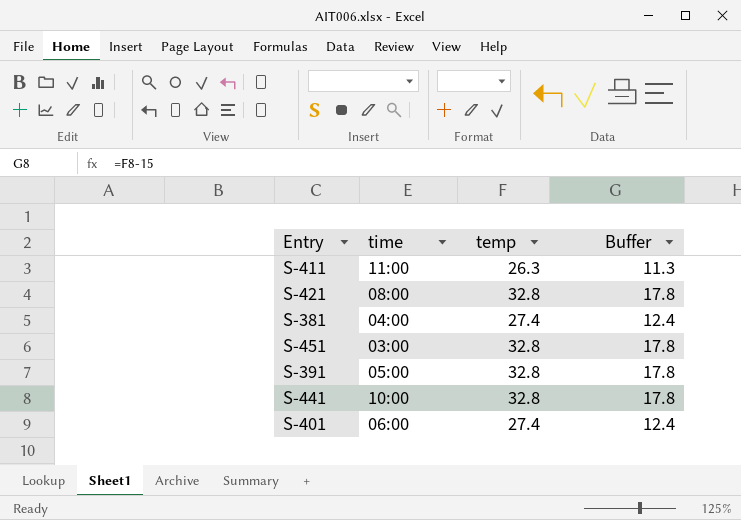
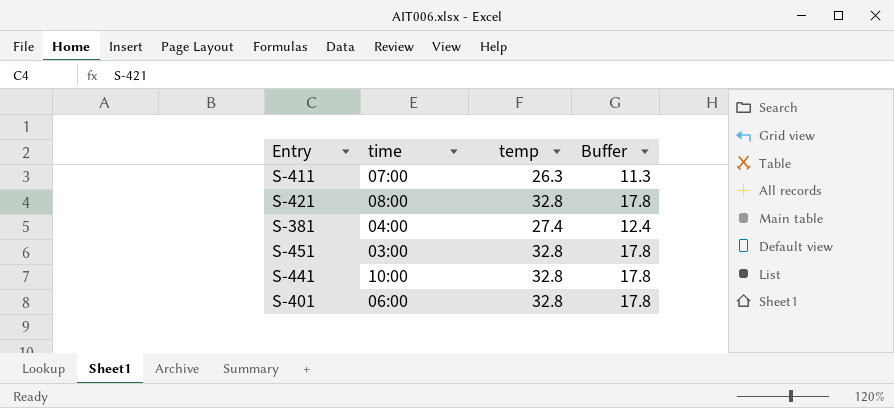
row S-391: 05:00 | 32.8 | 17.8 -> none
S-411 | time: 11:00 -> 07:00
S-401 | temp: 27.4 -> 32.8
S-401 | Buffer: 12.4 -> 17.8

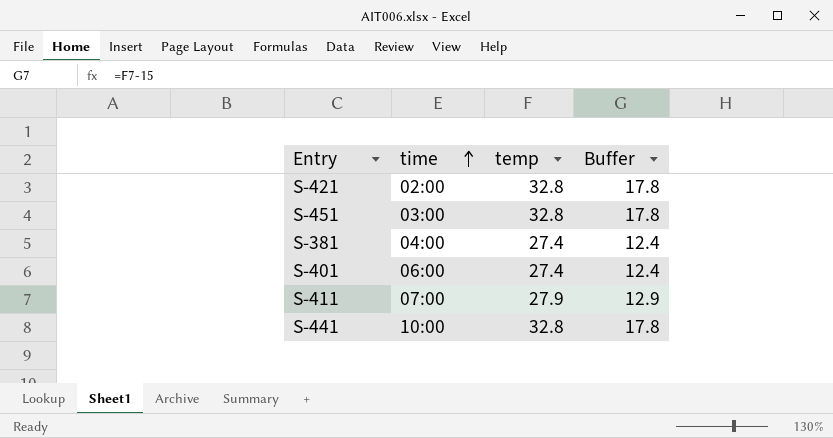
row order: none -> time ascending
S-421 | time: 08:00 -> 02:00
S-401 | temp: 32.8 -> 27.4
S-401 | Buffer: 17.8 -> 12.4
S-411 | temp: 26.3 -> 27.9
S-411 | Buffer: 11.3 -> 12.9

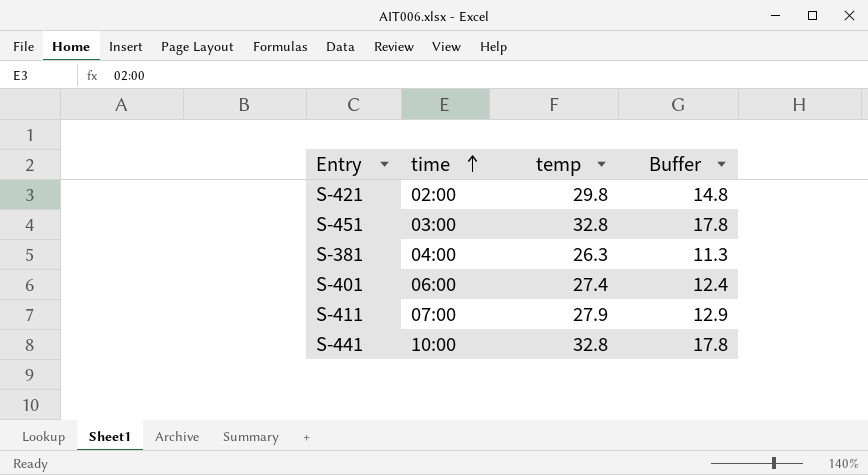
S-421 | temp: 32.8 -> 29.8
S-421 | Buffer: 17.8 -> 14.8
S-381 | temp: 27.4 -> 26.3
S-381 | Buffer: 12.4 -> 11.3

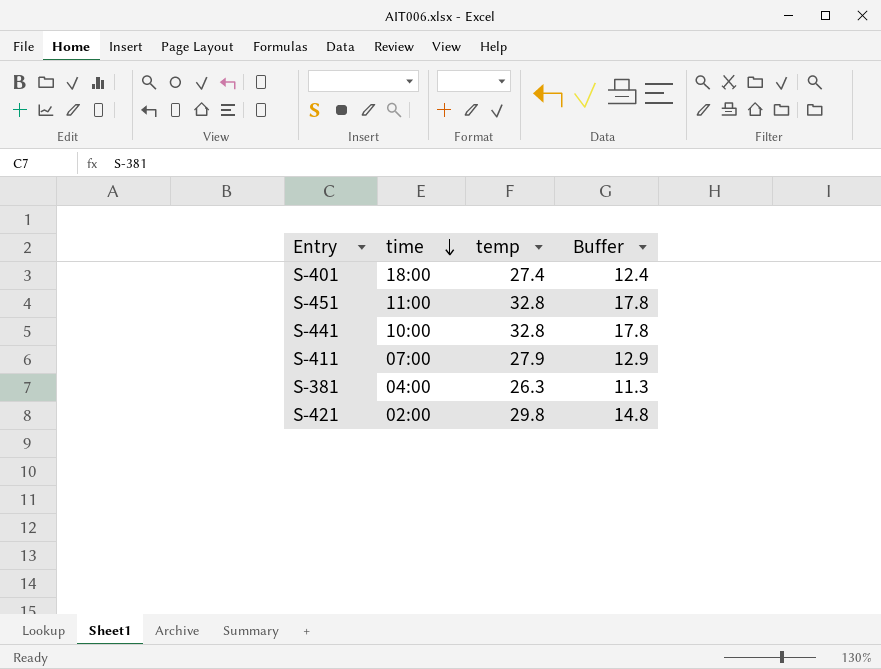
row order: time ascending -> time descending
S-401 | time: 06:00 -> 18:00
S-451 | time: 03:00 -> 11:00

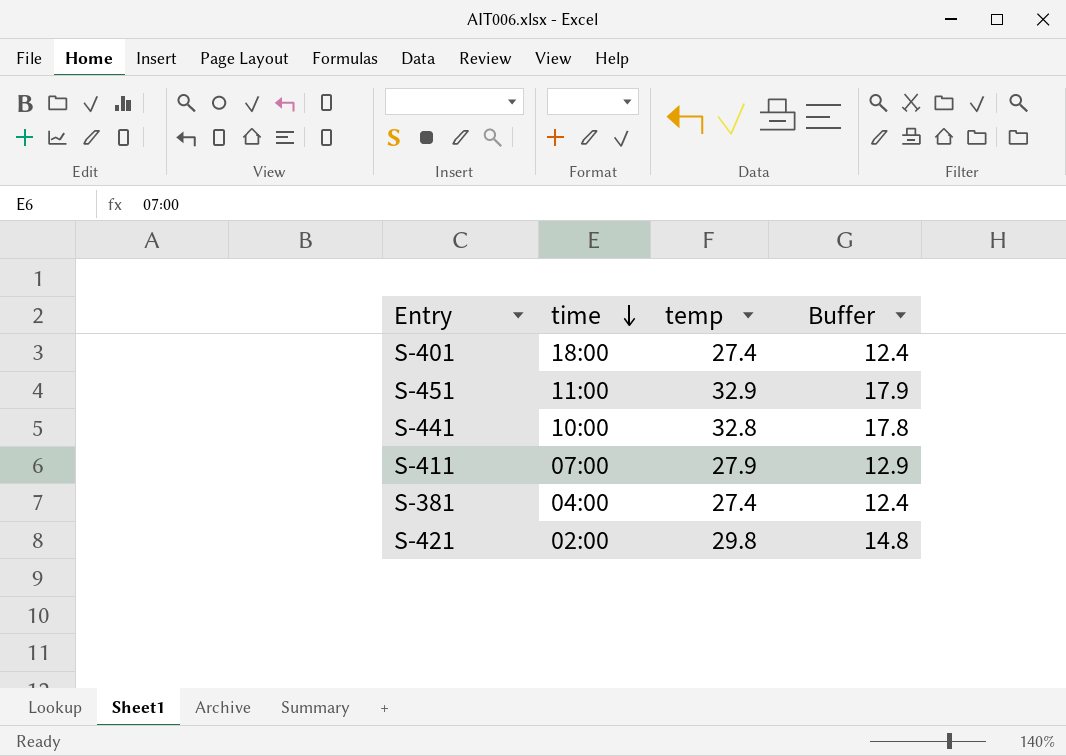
S-451 | temp: 32.8 -> 32.9
S-451 | Buffer: 17.8 -> 17.9
S-381 | temp: 26.3 -> 27.4
S-381 | Buffer: 11.3 -> 12.4

